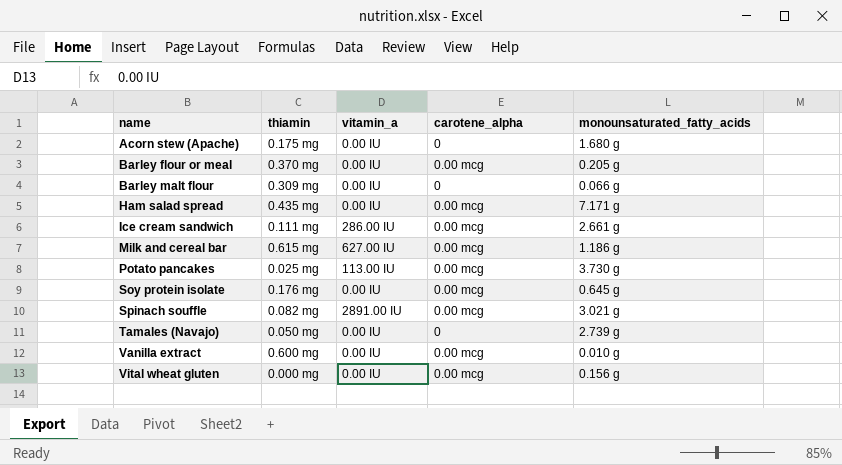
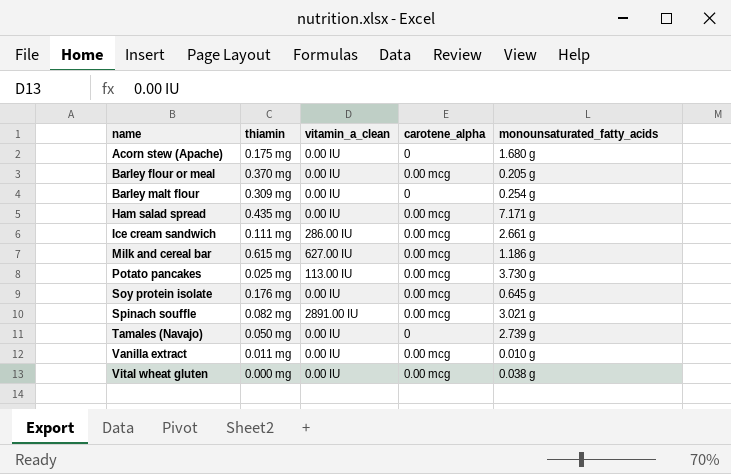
column name: vitamin_a -> vitamin_a_clean
Barley malt flour | monounsaturated_fatty_acids: 0.066 g -> 0.254 g
Vanilla extract | thiamin: 0.600 mg -> 0.011 mg
Vital wheat gluten | monounsaturated_fatty_acids: 0.156 g -> 0.038 g

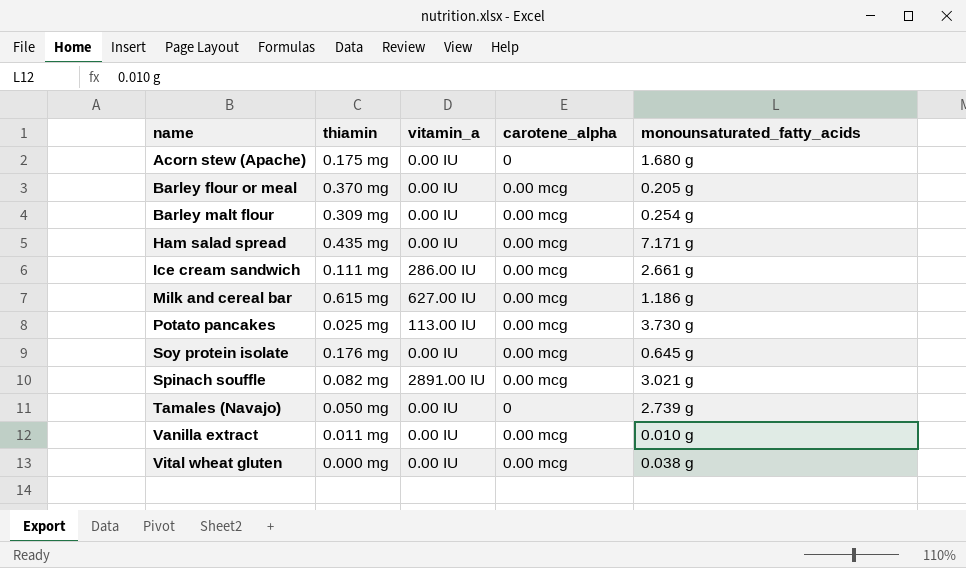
column name: vitamin_a_clean -> vitamin_a
Barley malt flour | carotene_alpha: 0 -> 0.00 mcg

